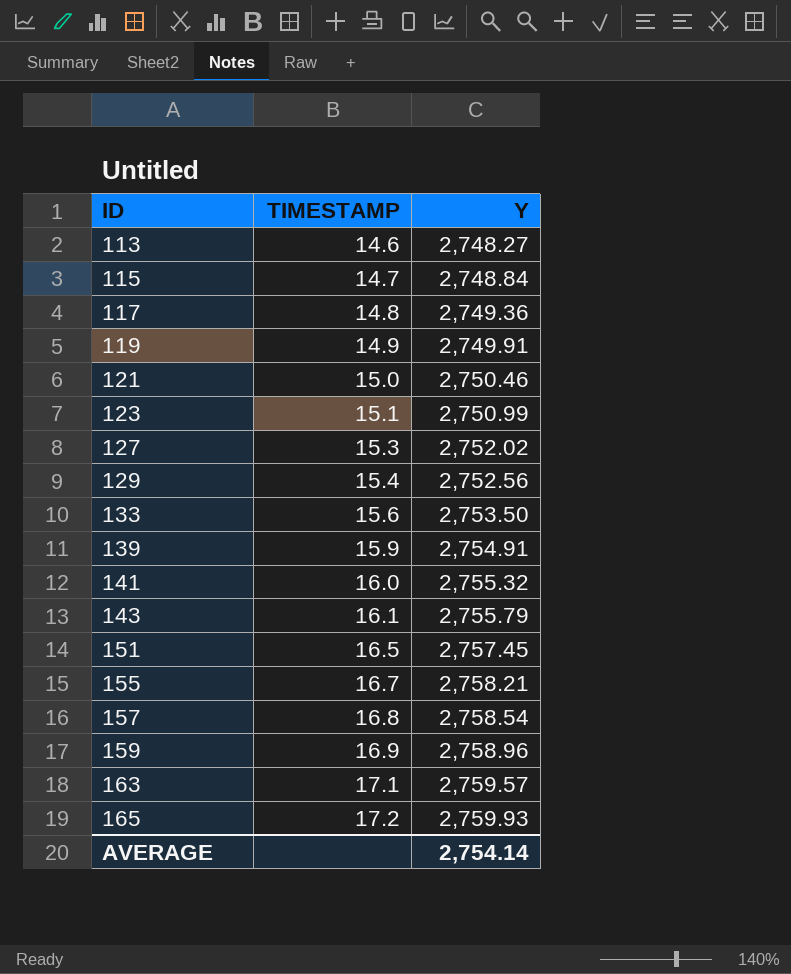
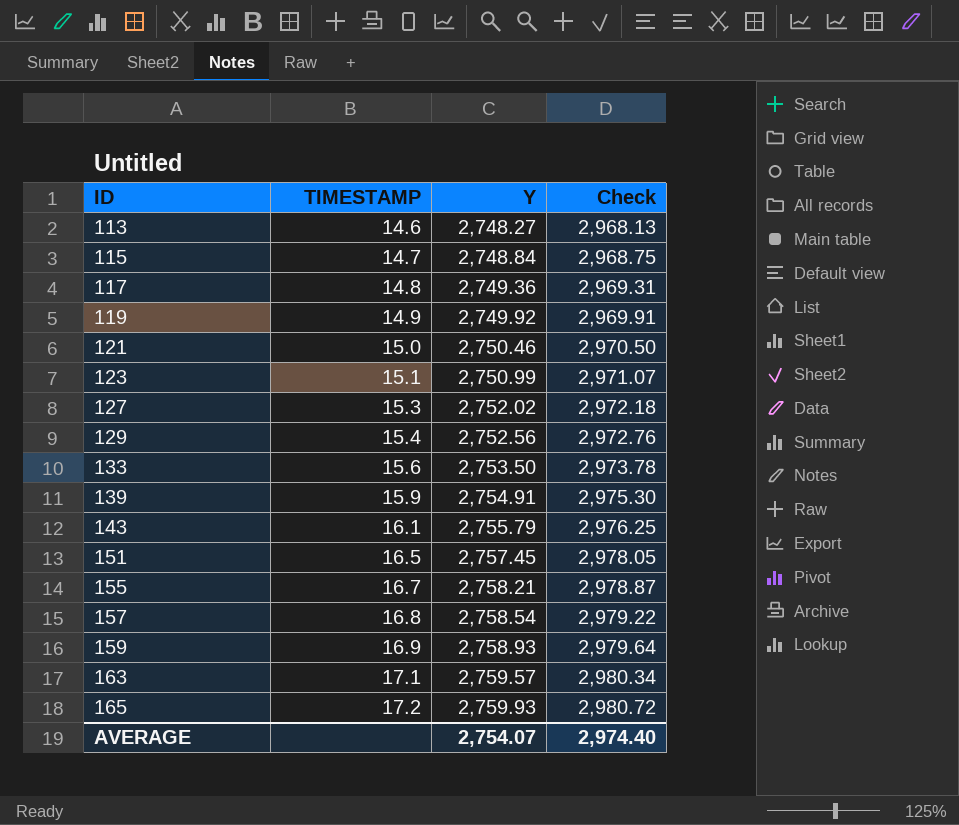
column Check | formula: none -> [Y] * 1.08
row 141: 16.0 | 2,755.32 -> none
119 | Y: 2,749.91 -> 2,749.92
159 | Y: 2,758.96 -> 2,758.93
AVERAGE | Y: 2,754.14 -> 2,754.07

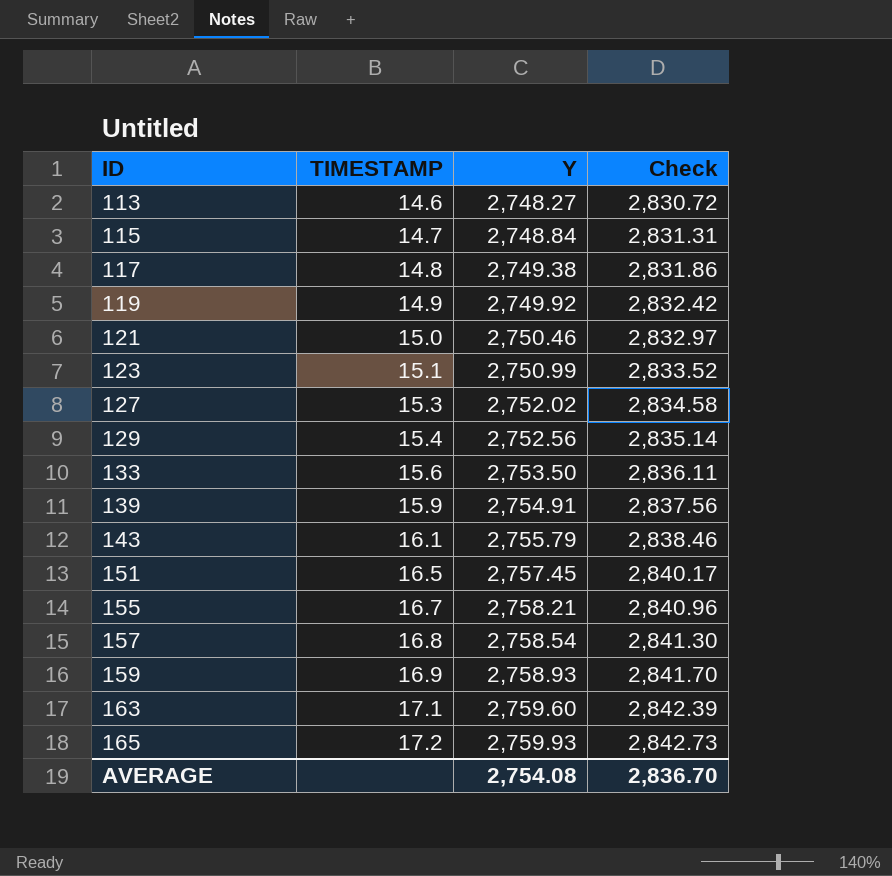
column Check | formula: [Y] * 1.08 -> [Y] * 1.03
117 | Y: 2,749.36 -> 2,749.38
163 | Y: 2,759.57 -> 2,759.60
AVERAGE | Y: 2,754.07 -> 2,754.08
AVERAGE | Check: 2,974.40 -> 2,836.70

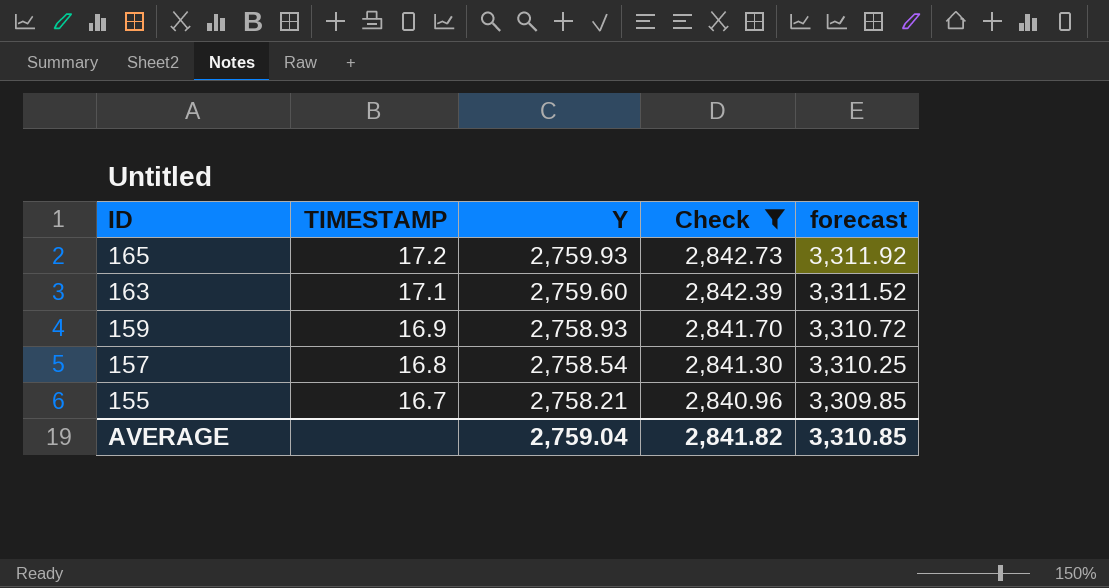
filter: none -> Check >= 2,840.96
row order: ID ascending -> ID descending
column forecast | formula: none -> [Y] * 1.2
AVERAGE | Y: 2,754.08 -> 2,759.04
AVERAGE | Check: 2,836.70 -> 2,841.82

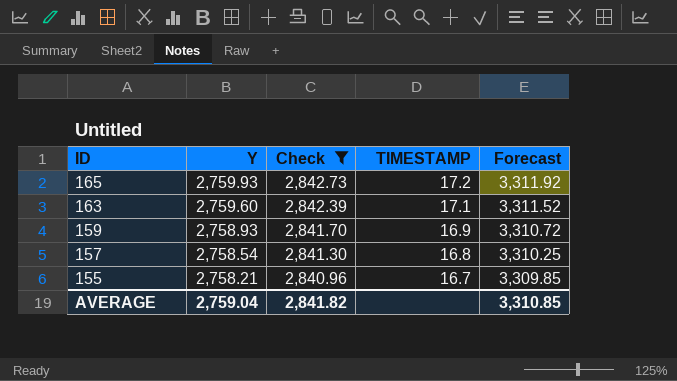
column TIMESTAMP | position: 2 -> 4
column name: forecast -> Forecast

